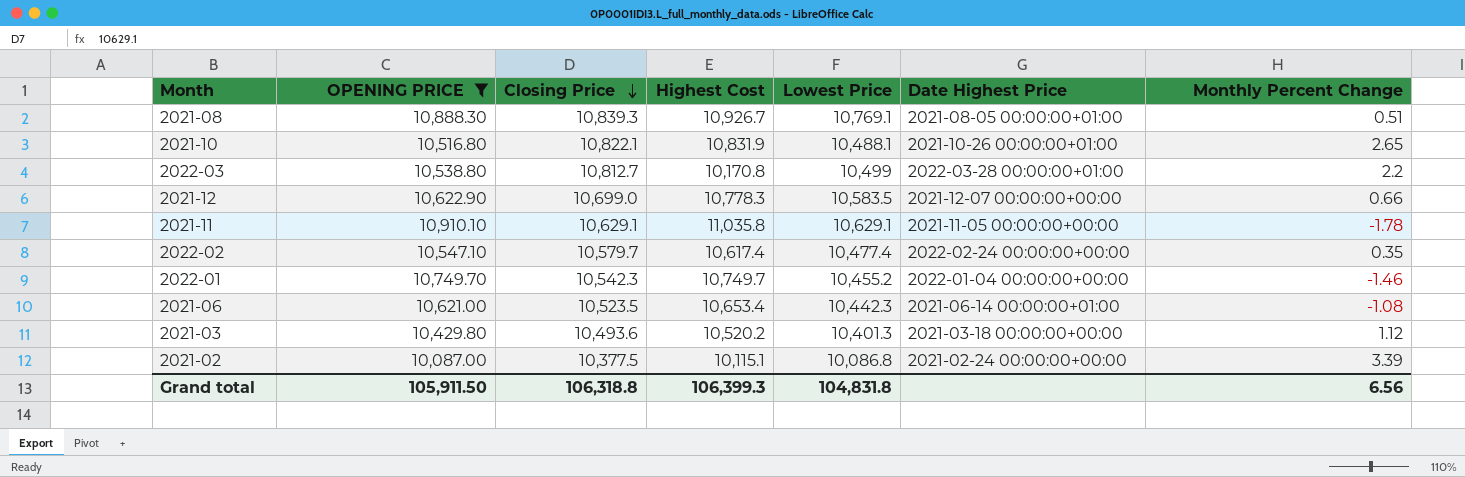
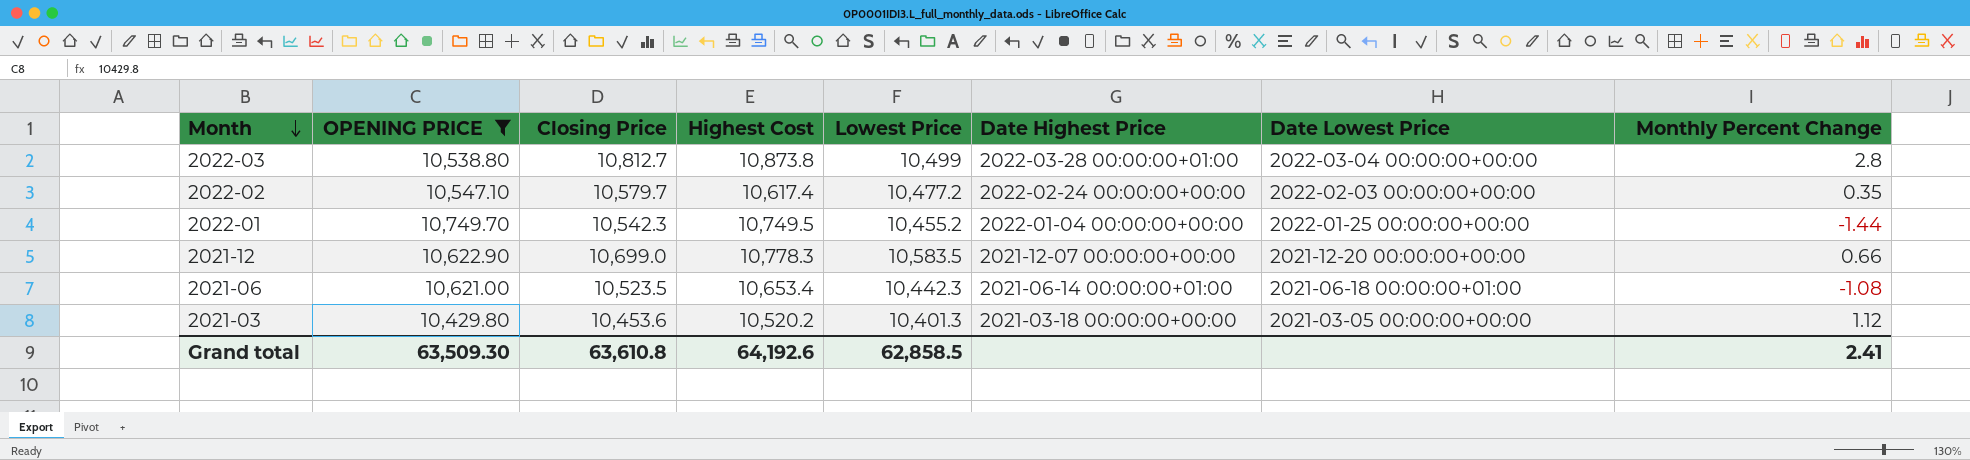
row order: Closing Price descending -> Month descending
column Date Lowest Price | position: none -> 7
row 2021-08: 10,888.30 | 10,839.3 | 10,926.7 | 10,769.1 | 2021-08-05 00:00:00+01:00 | 0.51 -> none
row 2021-10: 10,516.80 | 10,822.1 | 10,831.9 | 10,488.1 | 2021-10-26 00:00:00+01:00 | 2.65 -> none
row 2021-11: 10,910.10 | 10,629.1 | 11,035.8 | 10,629.1 | 2021-11-05 00:00:00+00:00 | -1.78 -> none
row 2021-02: 10,087.00 | 10,377.5 | 10,115.1 | 10,086.8 | 2021-02-24 00:00:00+00:00 | 3.39 -> none
2022-03 | Highest Cost: 10,170.8 -> 10,873.8
2022-03 | Monthly Percent Change: 2.2 -> 2.8
2022-02 | Lowest Price: 10,477.4 -> 10,477.2
2022-01 | Highest Cost: 10,749.7 -> 10,749.5
2022-01 | Monthly Percent Change: -1.46 -> -1.44
2021-03 | Closing Price: 10,493.6 -> 10,453.6
Grand total | OPENING PRICE: 105,911.50 -> 63,509.30
Grand total | Closing Price: 106,318.8 -> 63,610.8
Grand total | Highest Cost: 106,399.3 -> 64,192.6
Grand total | Lowest Price: 104,831.8 -> 62,858.5
Grand total | Monthly Percent Change: 6.56 -> 2.41

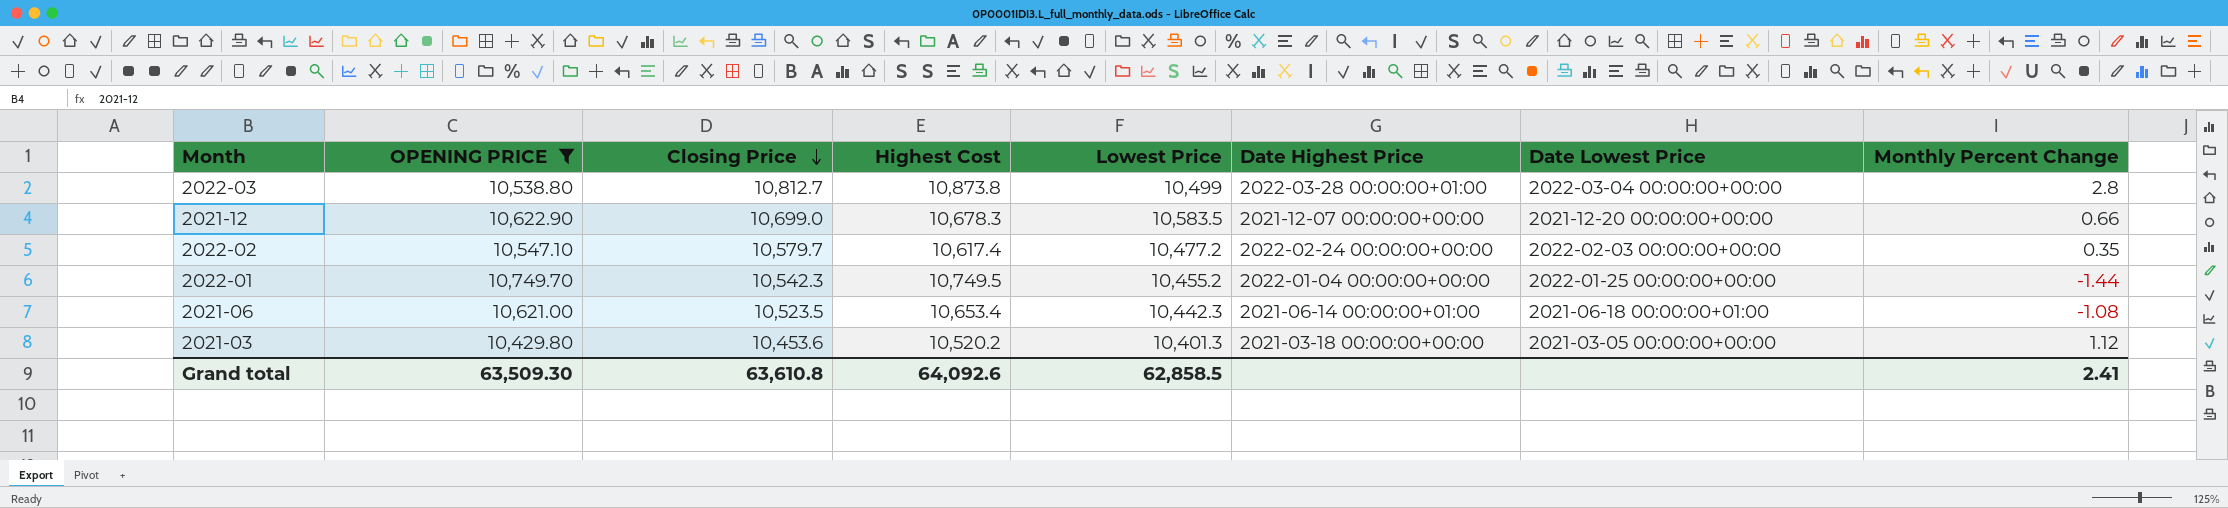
row order: Month descending -> Closing Price descending
2021-12 | Highest Cost: 10,778.3 -> 10,678.3
Grand total | Highest Cost: 64,192.6 -> 64,092.6

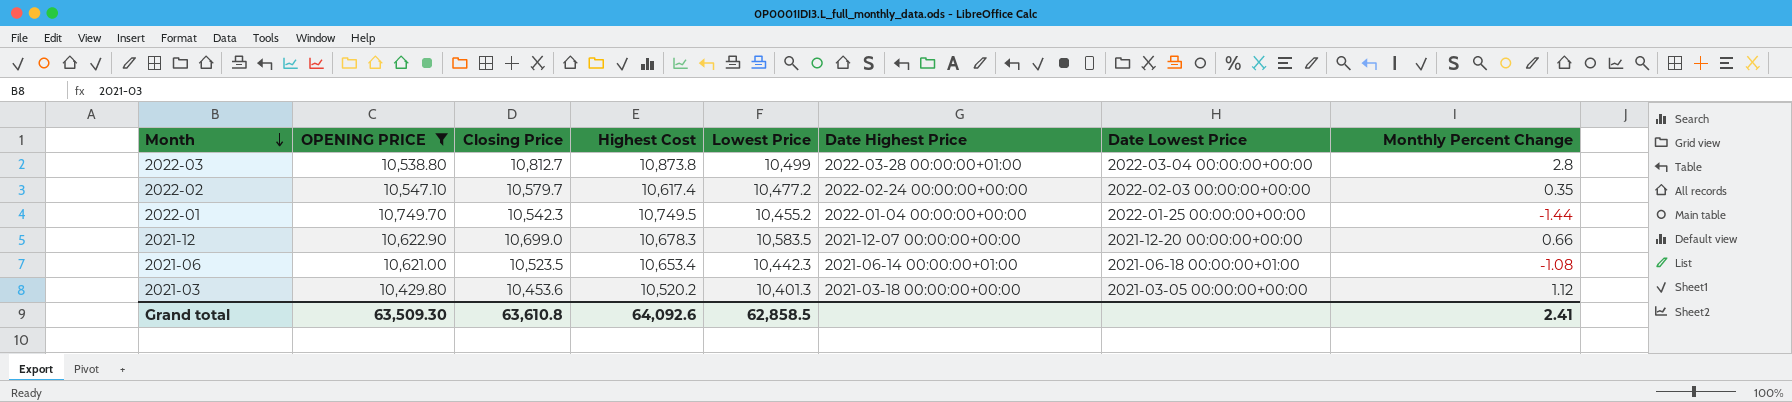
row order: Closing Price descending -> Month descending

